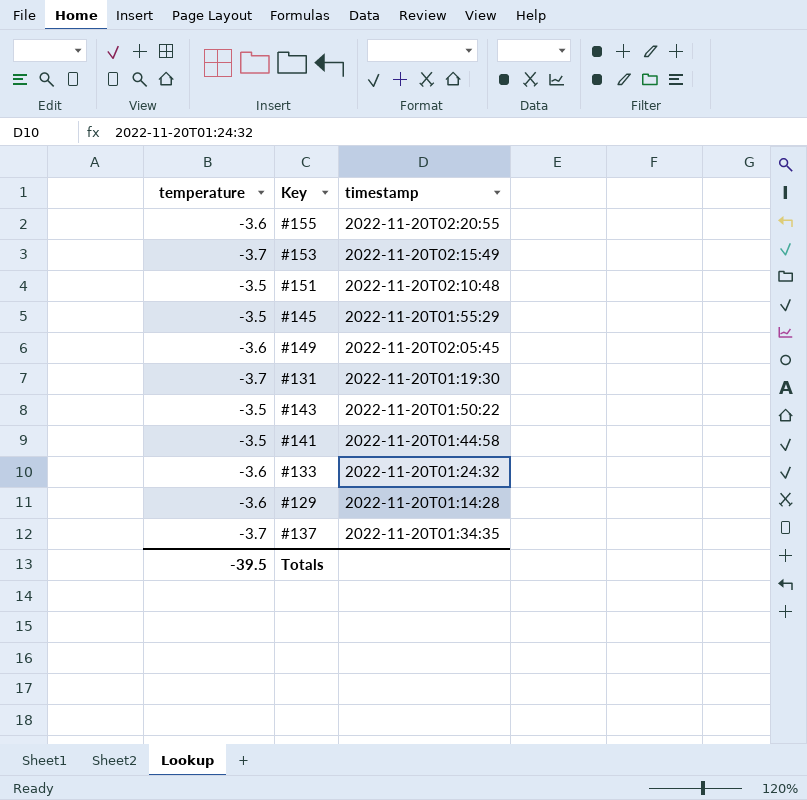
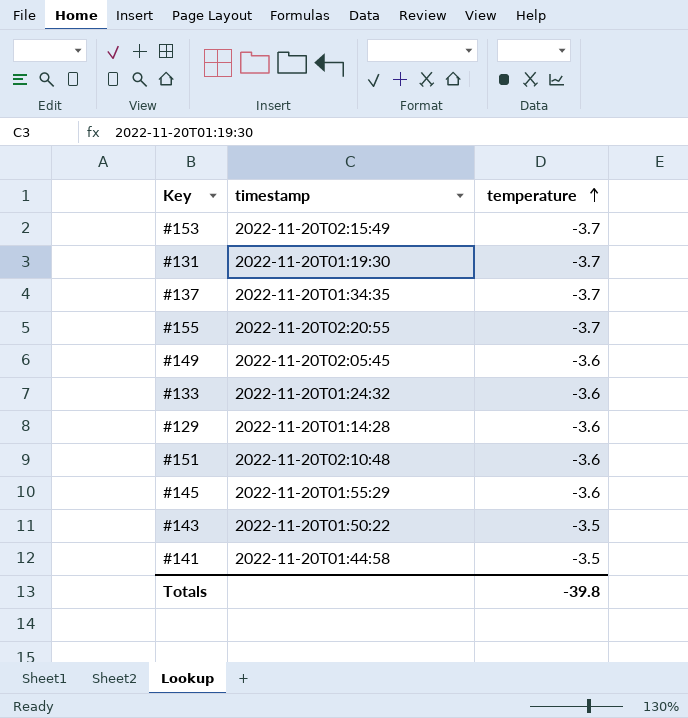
row order: none -> temperature ascending
column temperature | position: 1 -> 3
#155 | temperature: -3.6 -> -3.7
#151 | temperature: -3.5 -> -3.6
#145 | temperature: -3.5 -> -3.6
Totals | temperature: -39.5 -> -39.8

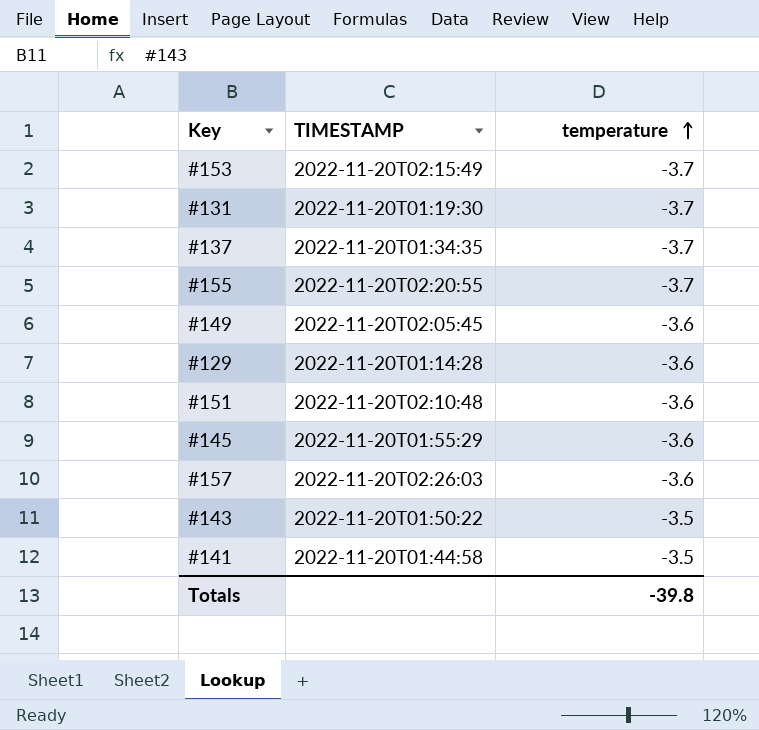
column name: timestamp -> TIMESTAMP
row #133: 2022-11-20T01:24:32 | -3.6 -> none
row #157: none -> 2022-11-20T02:26:03 | -3.6

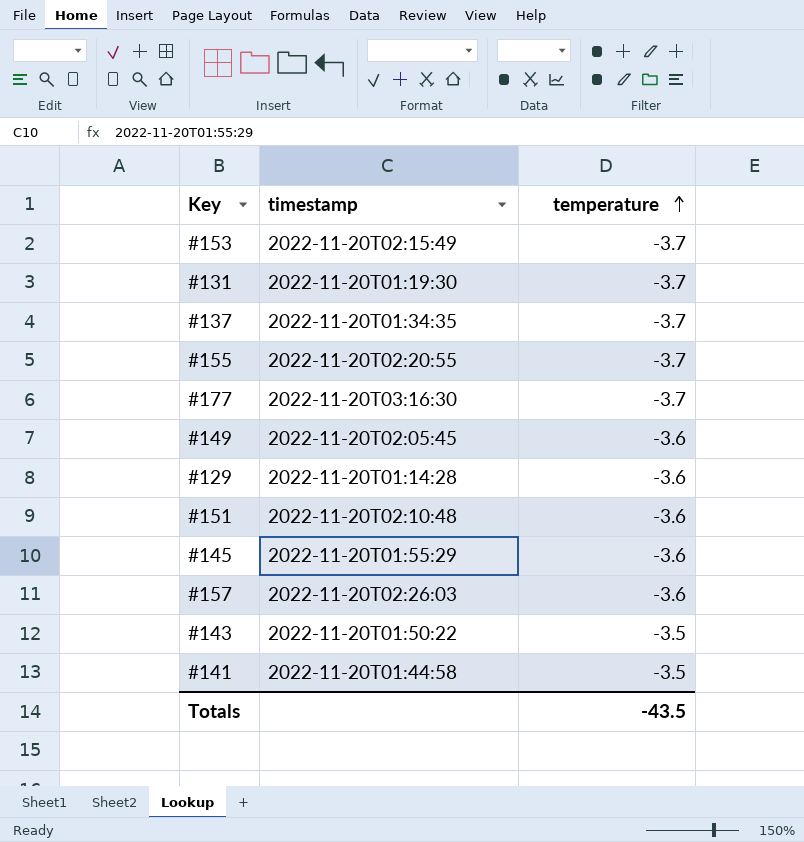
column name: TIMESTAMP -> timestamp
row #177: none -> 2022-11-20T03:16:30 | -3.7
Totals | temperature: -39.8 -> -43.5

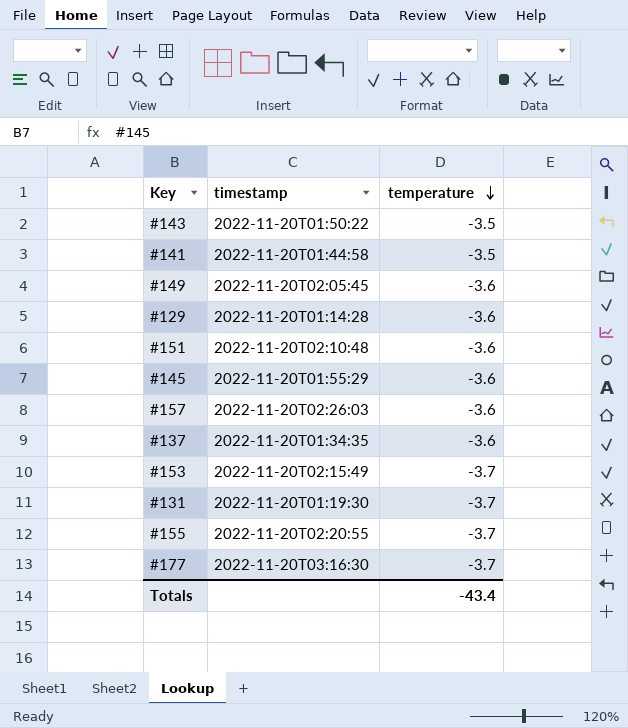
row order: temperature ascending -> temperature descending
#137 | temperature: -3.7 -> -3.6
Totals | temperature: -43.5 -> -43.4

